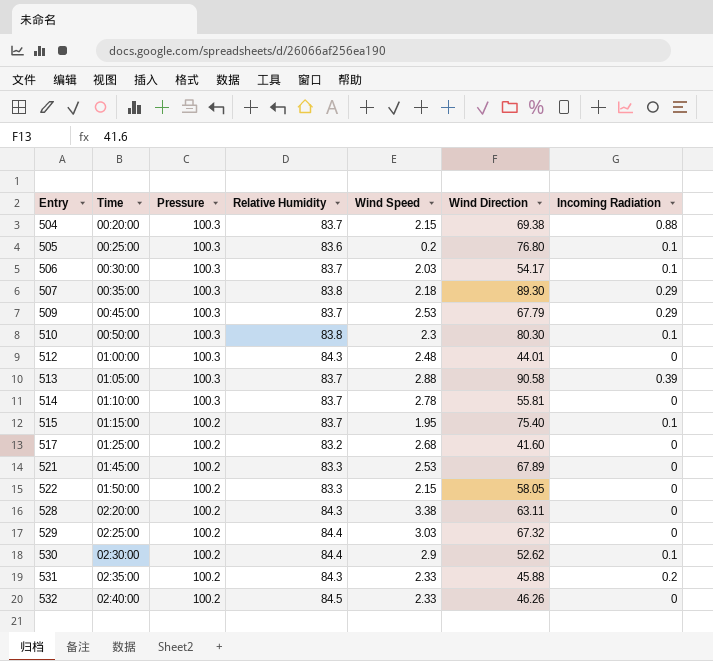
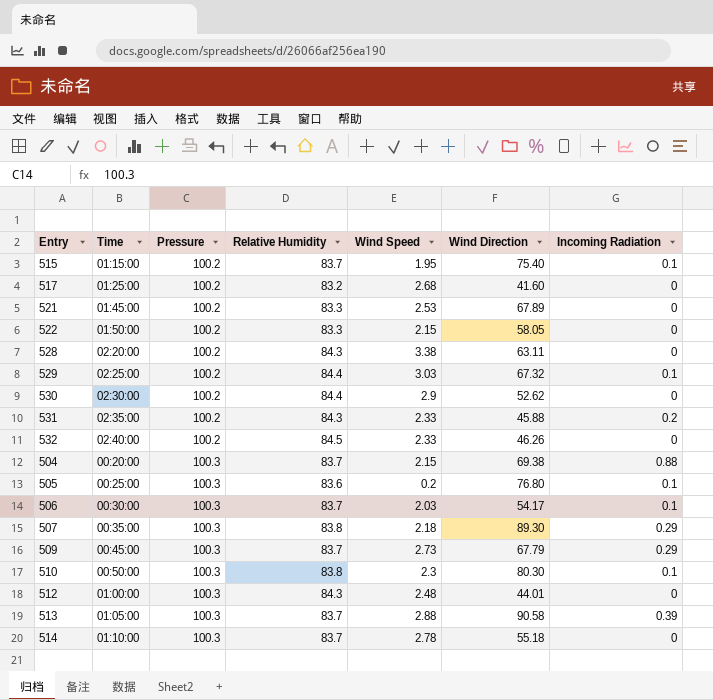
row order: Entry ascending -> Pressure ascending
529 | Incoming Radiation: 0 -> 0.1
530 | Incoming Radiation: 0.1 -> 0
509 | Wind Speed: 2.53 -> 2.73
514 | Wind Direction: 55.81 -> 55.18

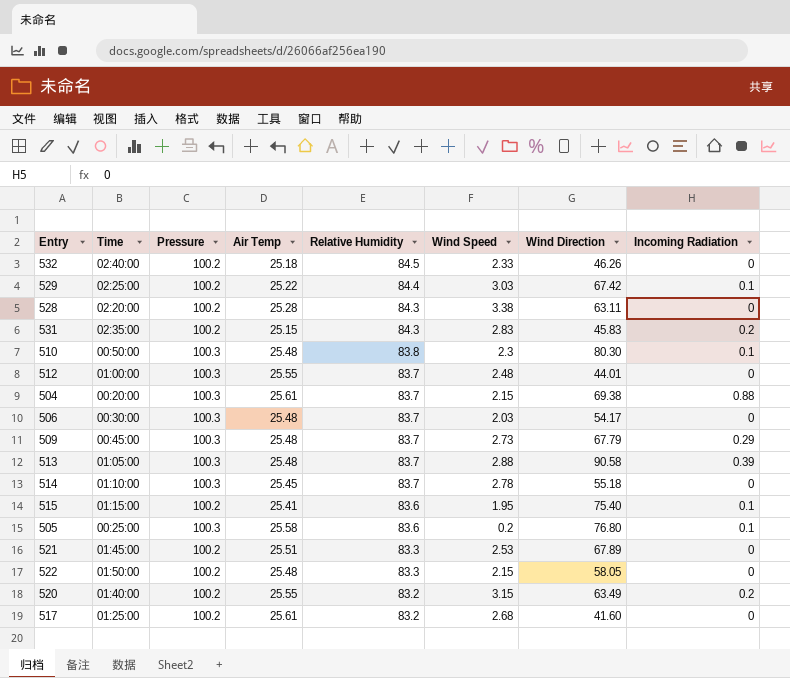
row order: Pressure ascending -> Relative Humidity descending
column Air Temp | position: none -> 4
row 530: 02:30:00 | 100.2 | 84.4 | 2.9 | 52.62 | 0 -> none
row 507: 00:35:00 | 100.3 | 83.8 | 2.18 | 89.30 | 0.29 -> none
529 | Wind Direction: 67.32 -> 67.42
531 | Wind Speed: 2.33 -> 2.83
531 | Wind Direction: 45.88 -> 45.83
512 | Relative Humidity: 84.3 -> 83.7
506 | Incoming Radiation: 0.1 -> 0
515 | Relative Humidity: 83.7 -> 83.6
row 520: none -> 01:40:00 | 100.2 | 25.55 | 83.2 | 3.15 | 63.49 | 0.2

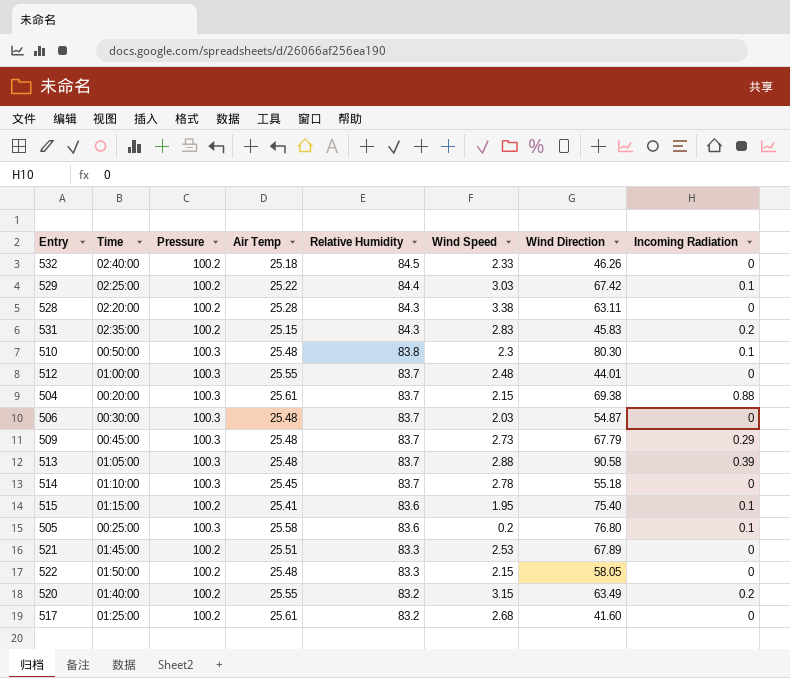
506 | Wind Direction: 54.17 -> 54.87

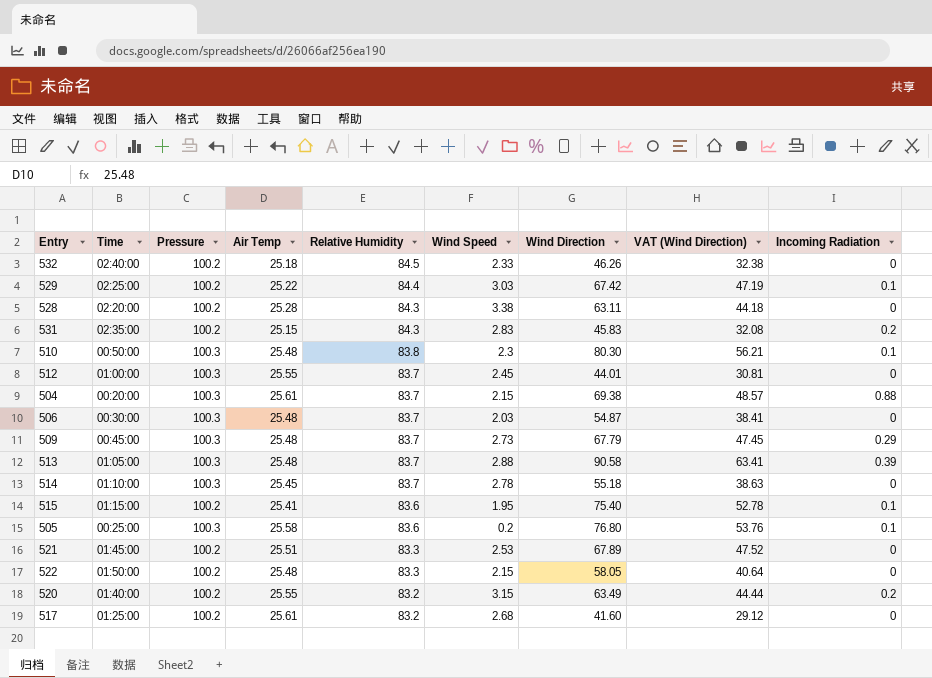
column VAT (Wind Direction) | formula: none -> [Wind Direction] * 0.7
512 | Wind Speed: 2.48 -> 2.45

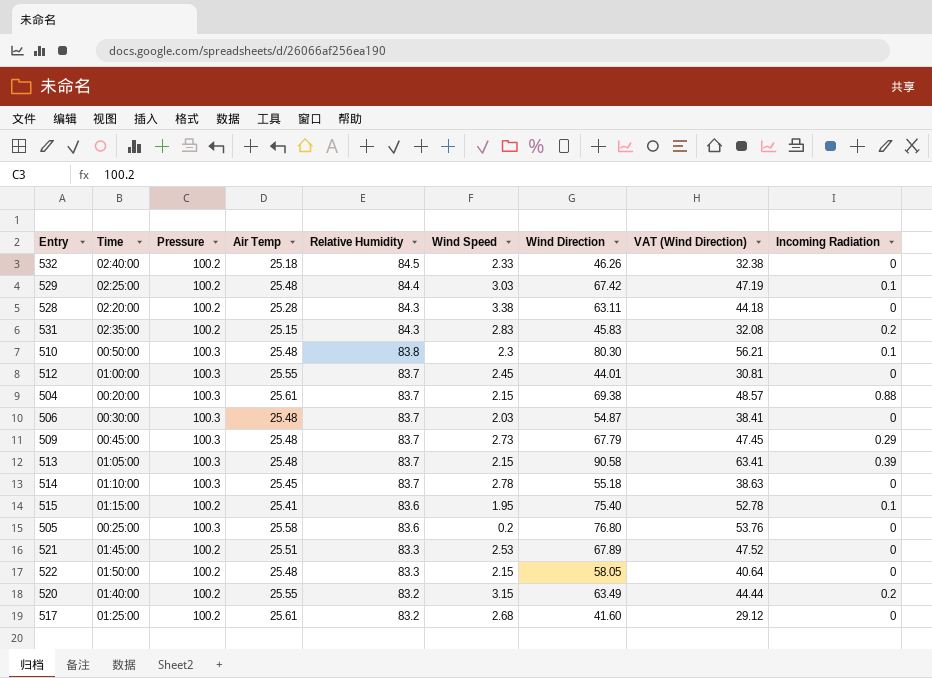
529 | Air Temp: 25.22 -> 25.48
513 | Wind Speed: 2.88 -> 2.15
505 | Incoming Radiation: 0.1 -> 0

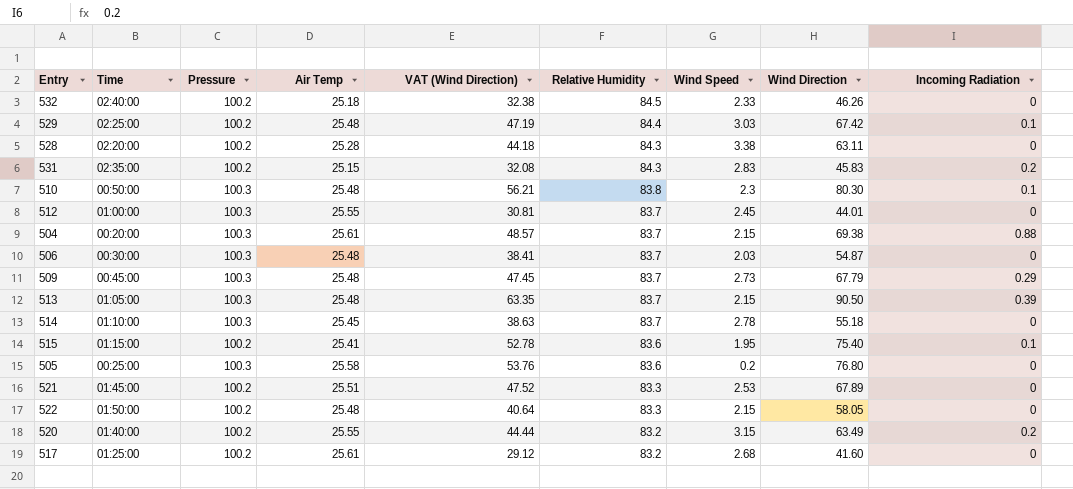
column VAT (Wind Direction) | position: 8 -> 5
513 | VAT (Wind Direction): 63.41 -> 63.35
513 | Wind Direction: 90.58 -> 90.50

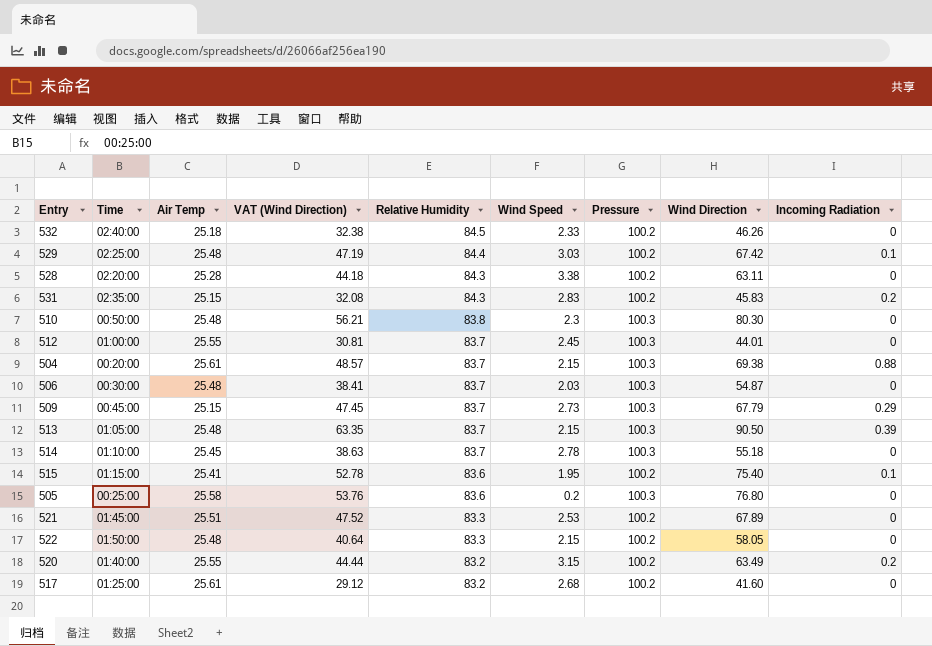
column Pressure | position: 3 -> 7
510 | Incoming Radiation: 0.1 -> 0
509 | Air Temp: 25.48 -> 25.15

